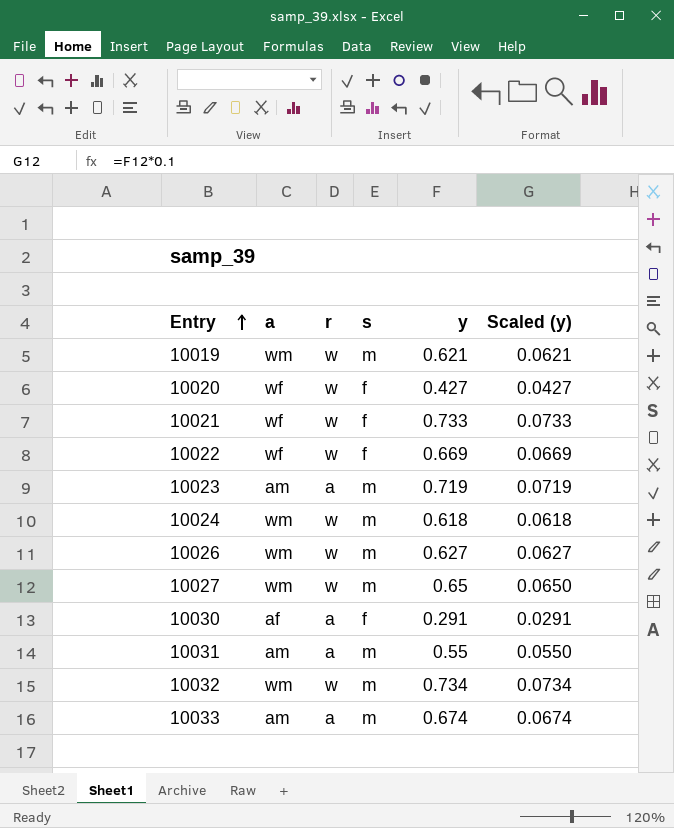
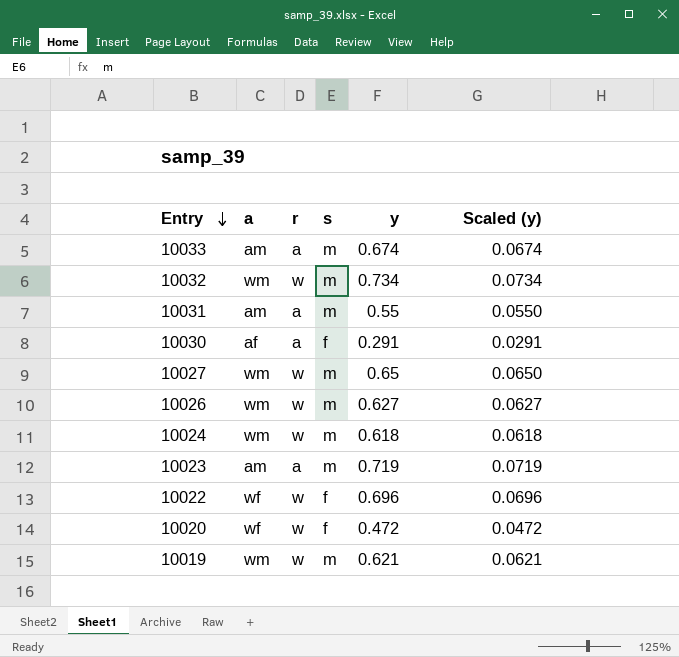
row order: Entry ascending -> Entry descending
row 10021: wf | w | f | 0.733 | 0.0733 -> none
10022 | y: 0.669 -> 0.696
10022 | Scaled (y): 0.0669 -> 0.0696
10020 | y: 0.427 -> 0.472
10020 | Scaled (y): 0.0427 -> 0.0472

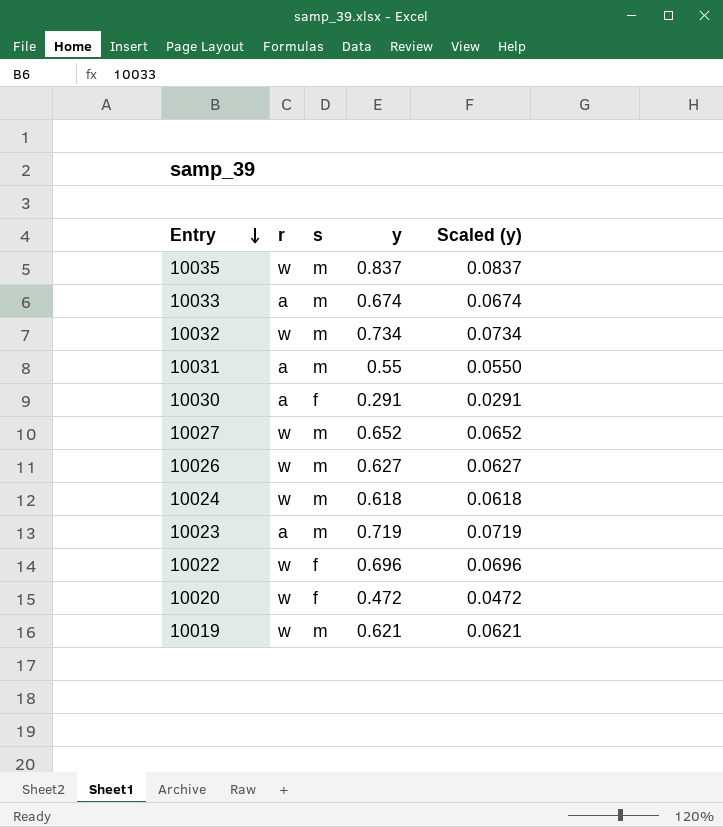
column a | position: 2 -> none
row 10035: none -> w | m | 0.837 | 0.0837
10027 | y: 0.65 -> 0.652
10027 | Scaled (y): 0.0650 -> 0.0652

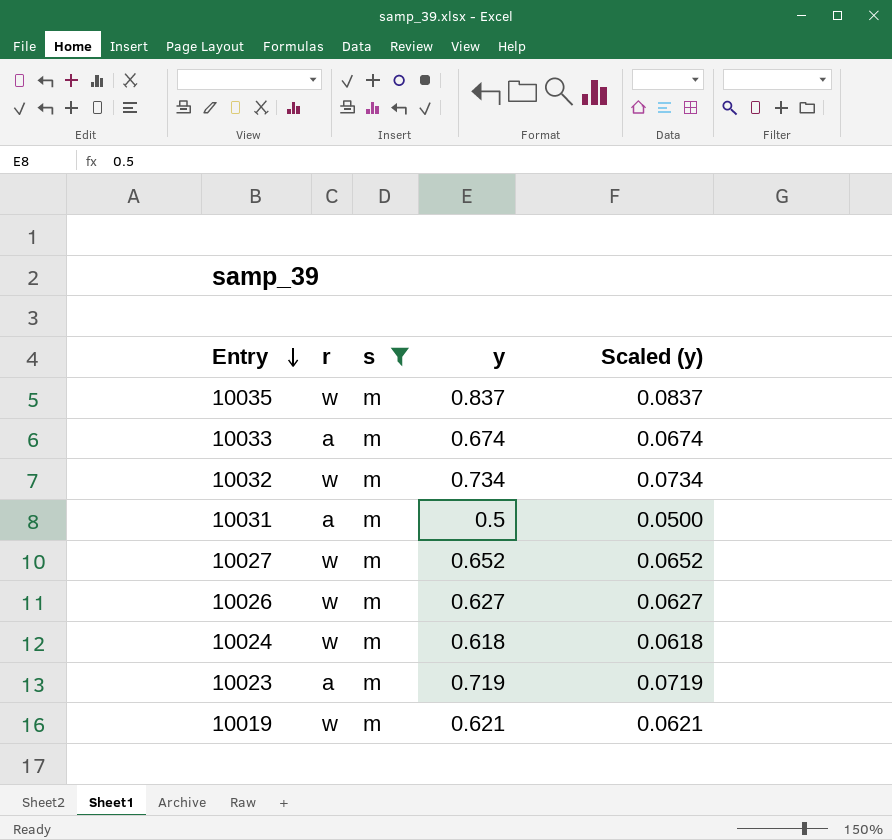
filter: none -> s = m
10031 | y: 0.55 -> 0.5
10031 | Scaled (y): 0.0550 -> 0.0500

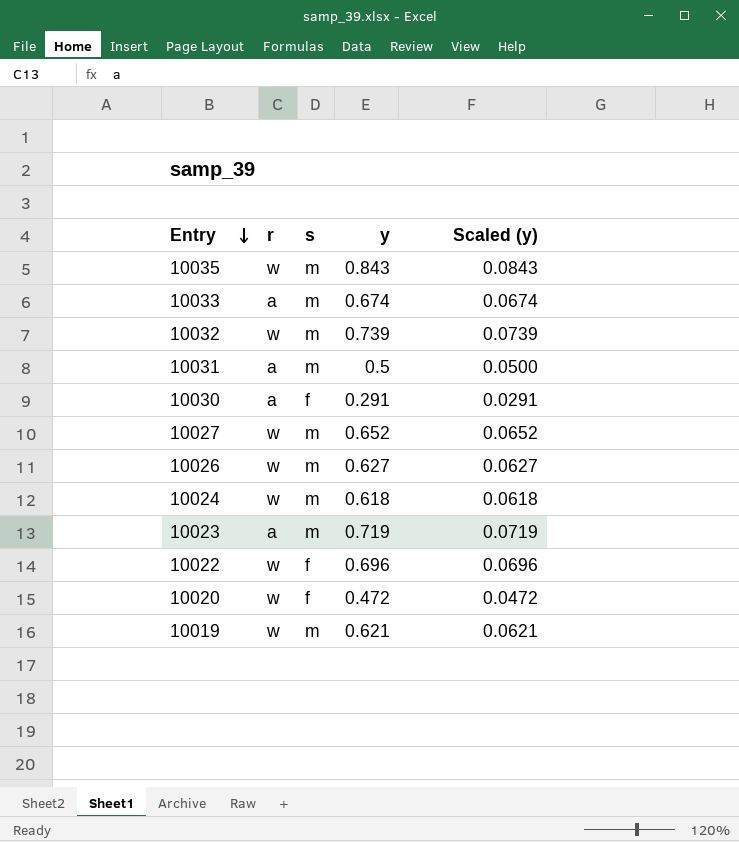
filter: s = m -> none
10035 | y: 0.837 -> 0.843
10035 | Scaled (y): 0.0837 -> 0.0843
10032 | y: 0.734 -> 0.739
10032 | Scaled (y): 0.0734 -> 0.0739

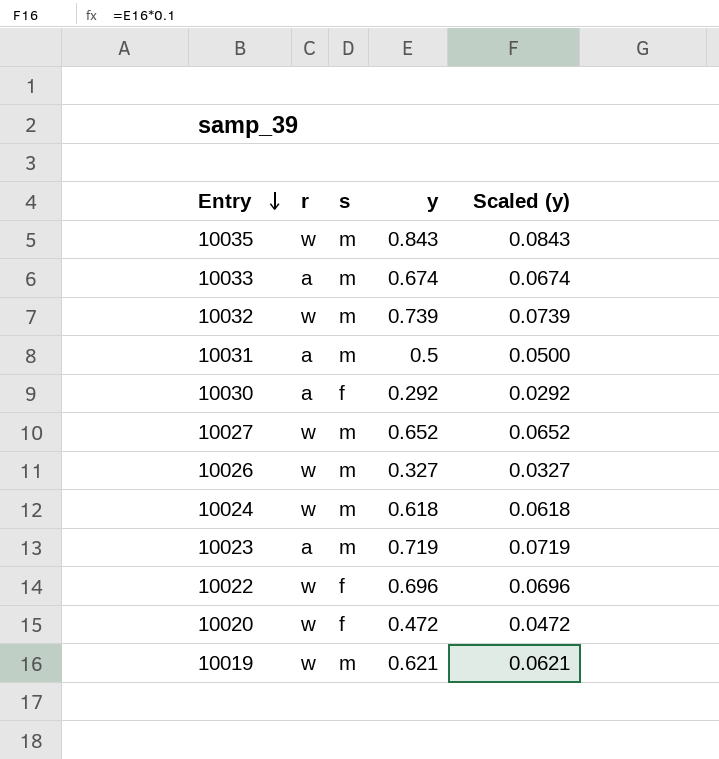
10030 | y: 0.291 -> 0.292
10030 | Scaled (y): 0.0291 -> 0.0292
10026 | y: 0.627 -> 0.327
10026 | Scaled (y): 0.0627 -> 0.0327

